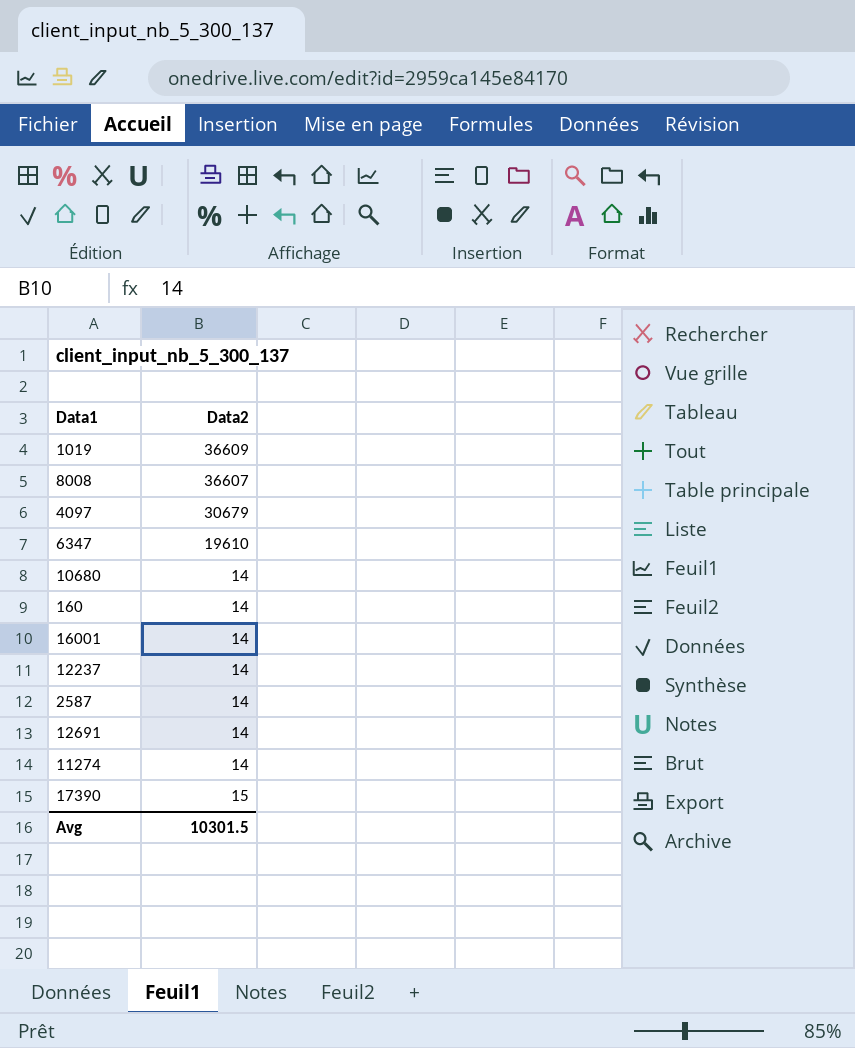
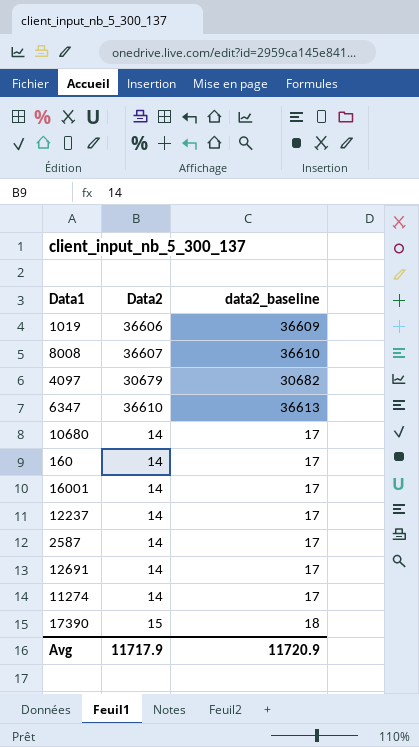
column data2_baseline | formula: none -> [Data2] + 3
1019 | Data2: 36609 -> 36606
6347 | Data2: 19610 -> 36610
Avg | Data2: 10301.5 -> 11717.9

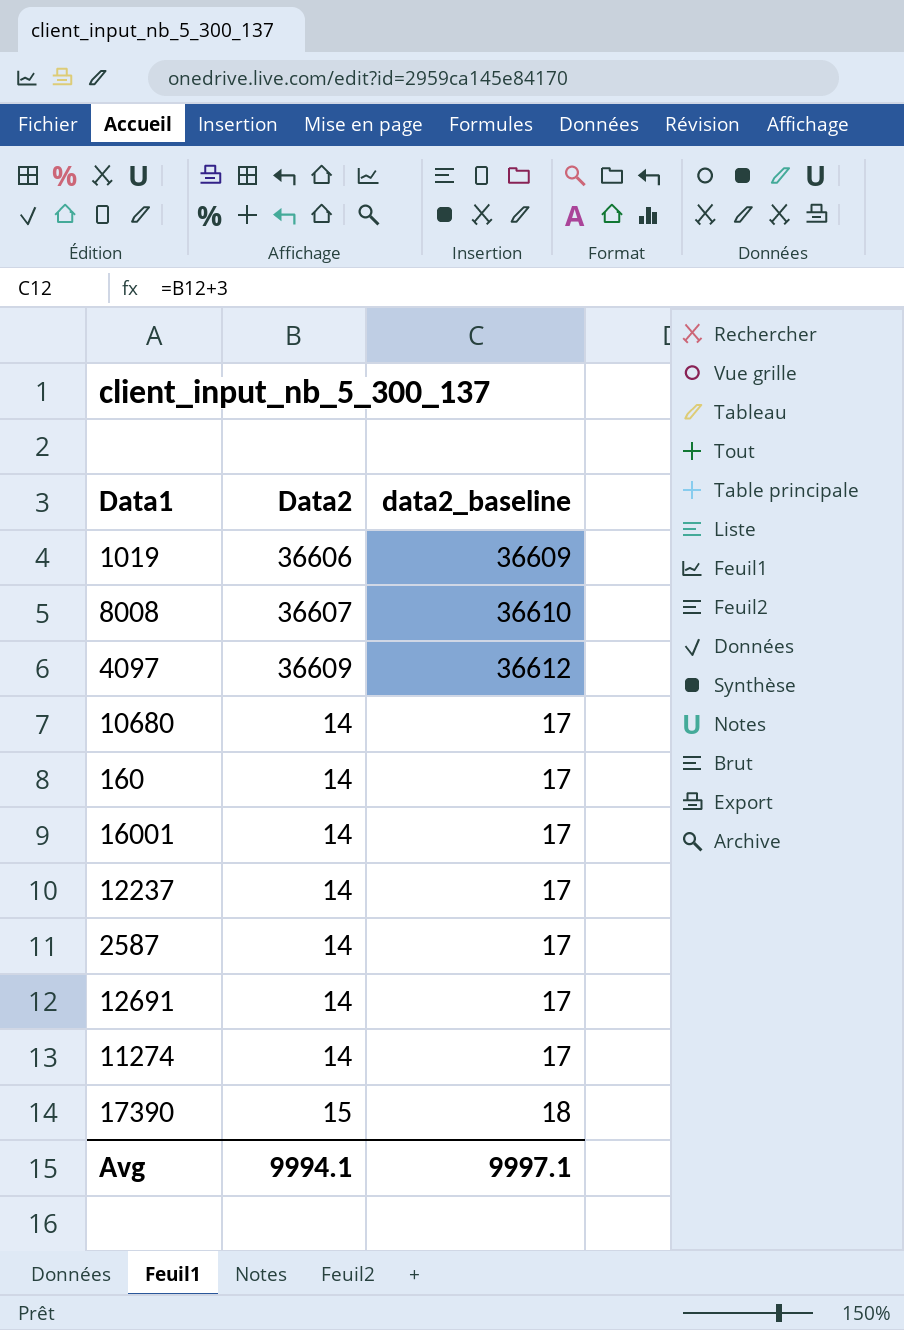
row 6347: 36610 | 36613 -> none
4097 | Data2: 30679 -> 36609
4097 | data2_baseline: 30682 -> 36612
Avg | Data2: 11717.9 -> 9994.1
Avg | data2_baseline: 11720.9 -> 9997.1

